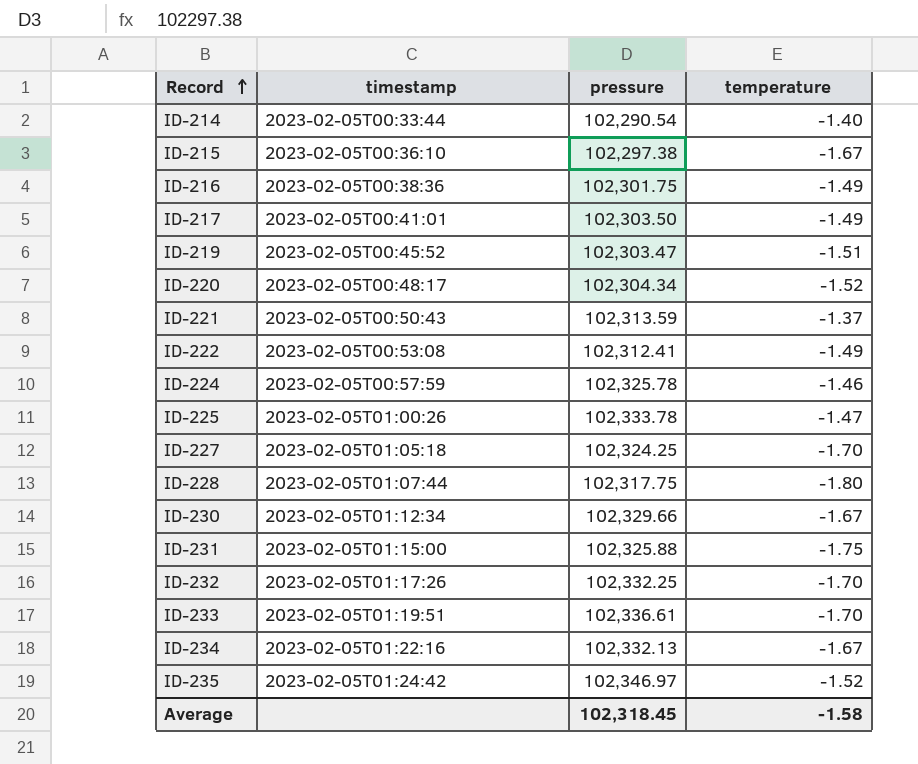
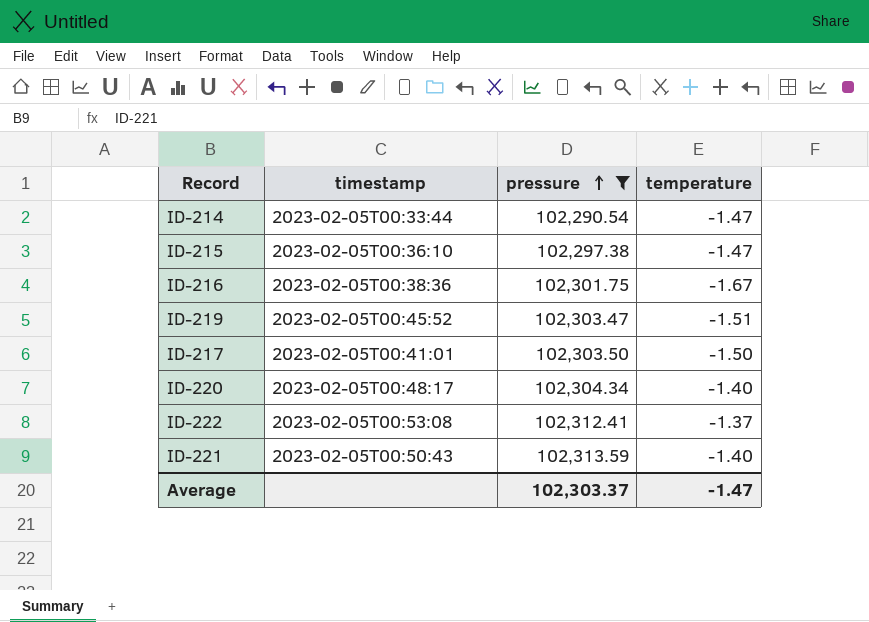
filter: none -> pressure <= 102,313.59
row order: Record ascending -> pressure ascending
ID-214 | temperature: -1.40 -> -1.47
ID-215 | temperature: -1.67 -> -1.47
ID-216 | temperature: -1.49 -> -1.67
ID-217 | temperature: -1.49 -> -1.50
ID-220 | temperature: -1.52 -> -1.40
ID-222 | temperature: -1.49 -> -1.37
ID-221 | temperature: -1.37 -> -1.40
Average | pressure: 102,318.45 -> 102,303.37
Average | temperature: -1.58 -> -1.47

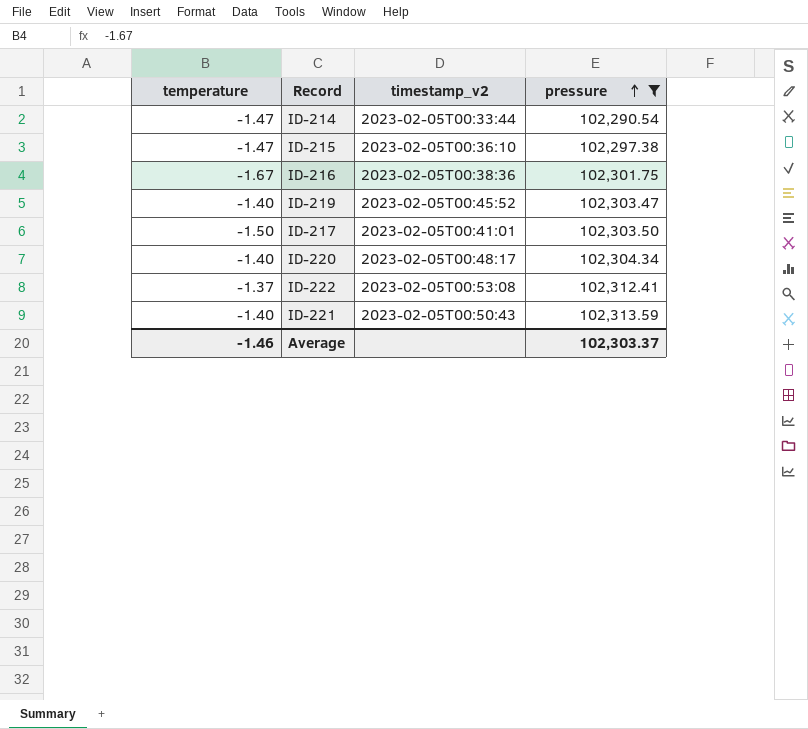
column temperature | position: 4 -> 1
column name: timestamp -> timestamp_v2
ID-219 | temperature: -1.51 -> -1.40
Average | temperature: -1.47 -> -1.46

